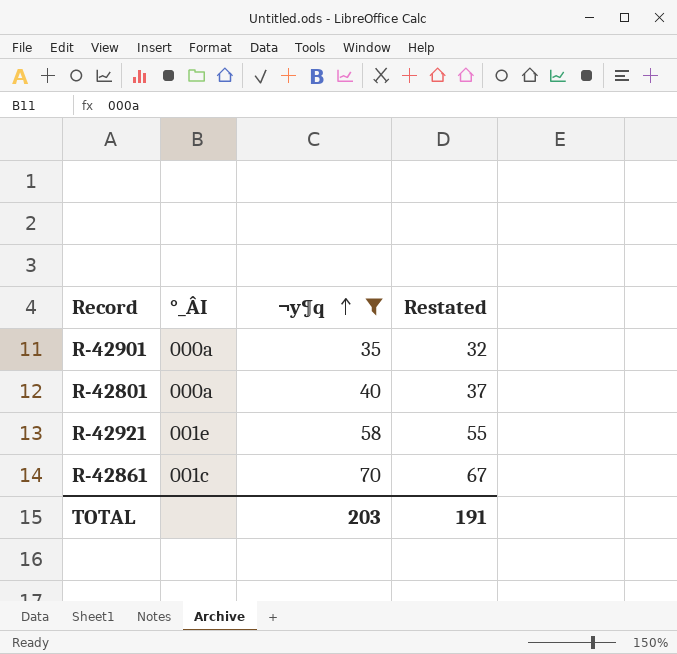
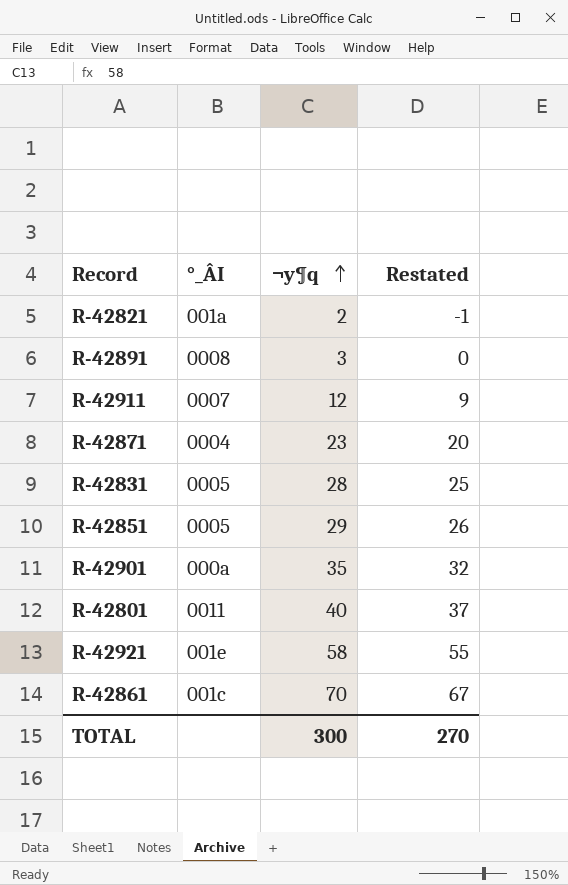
filter: ¬y¶q >= 35 -> none
R-42801 | °_ÂI: 000a -> 0011
TOTAL | ¬y¶q: 203 -> 300
TOTAL | Restated: 191 -> 270

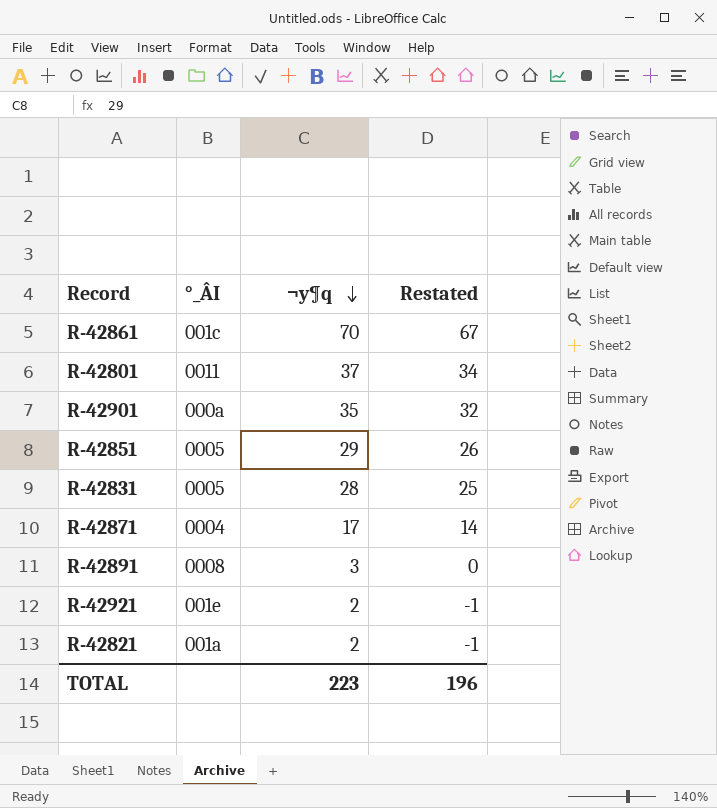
row order: ¬y¶q ascending -> ¬y¶q descending
row R-42911: 0007 | 12 | 9 -> none
R-42801 | ¬y¶q: 40 -> 37
R-42801 | Restated: 37 -> 34
R-42871 | ¬y¶q: 23 -> 17
R-42871 | Restated: 20 -> 14
R-42921 | ¬y¶q: 58 -> 2
R-42921 | Restated: 55 -> -1
TOTAL | ¬y¶q: 300 -> 223
TOTAL | Restated: 270 -> 196

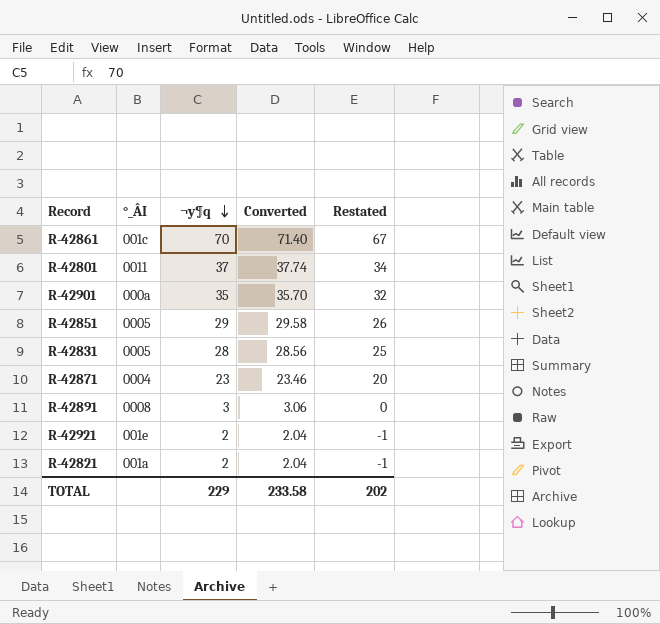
column Converted | formula: none -> [¬y¶q] * 1.02
R-42871 | ¬y¶q: 17 -> 23
R-42871 | Restated: 14 -> 20
TOTAL | ¬y¶q: 223 -> 229
TOTAL | Restated: 196 -> 202

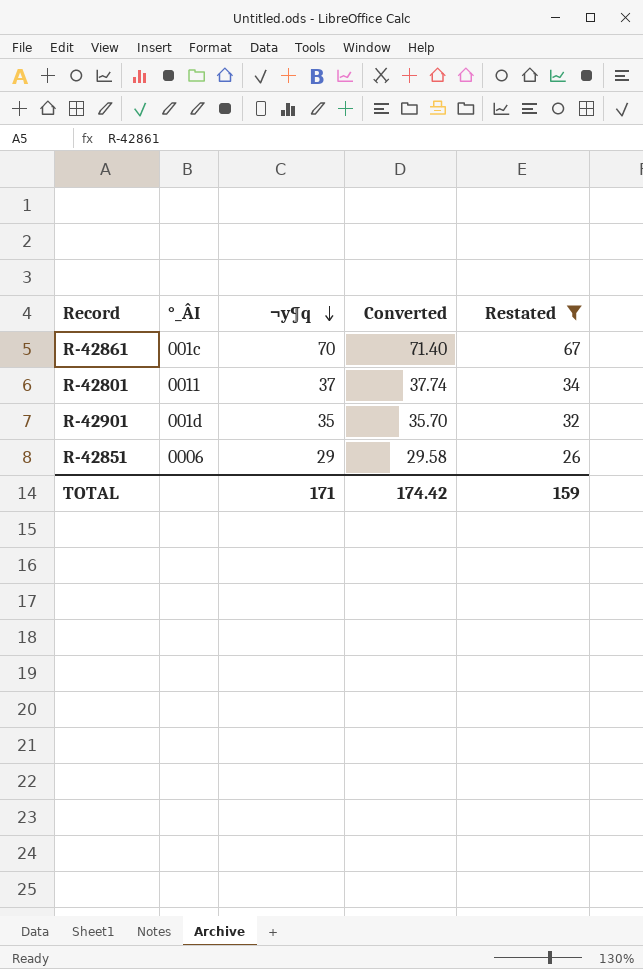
filter: none -> Restated >= 26
R-42901 | °_ÂI: 000a -> 001d
R-42851 | °_ÂI: 0005 -> 0006
TOTAL | ¬y¶q: 229 -> 171
TOTAL | Converted: 233.58 -> 174.42
TOTAL | Restated: 202 -> 159

